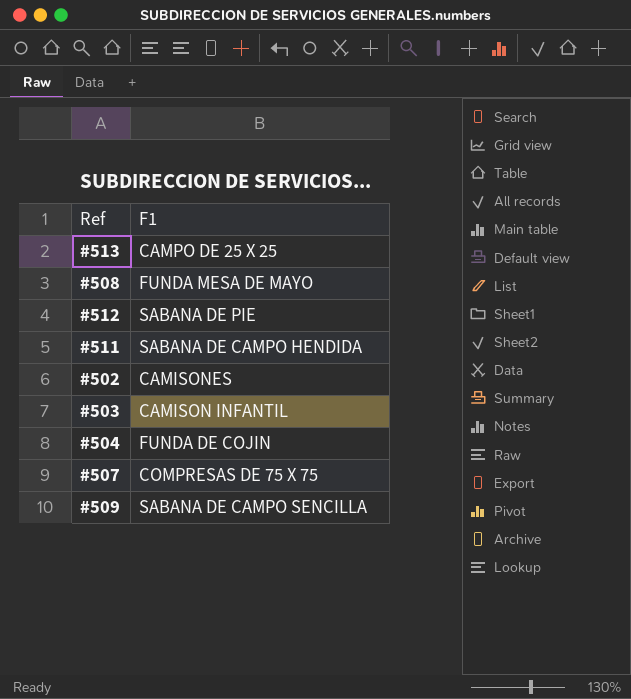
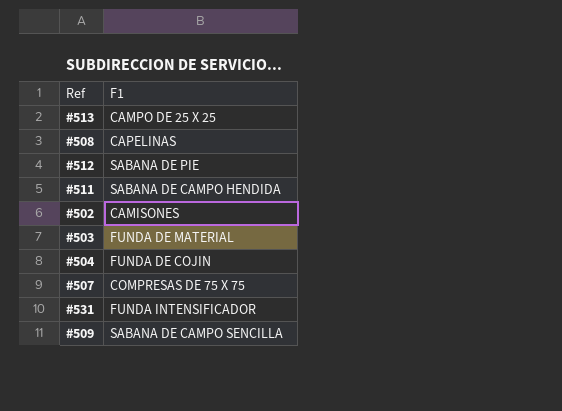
#508 | F1: FUNDA MESA DE MAYO -> CAPELINAS
#503 | F1: CAMISON INFANTIL -> FUNDA DE MATERIAL
row #531: none -> FUNDA INTENSIFICADOR

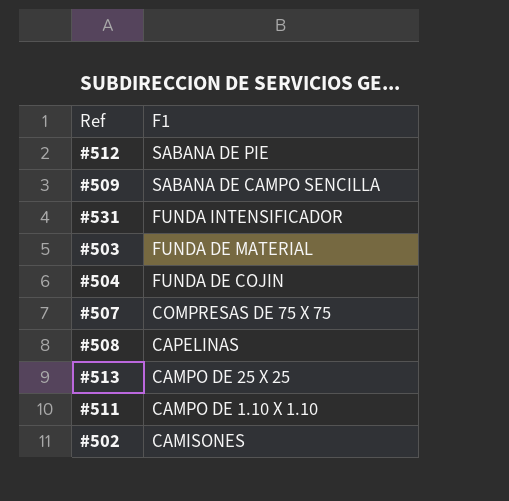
row order: none -> F1 descending
#511 | F1: SABANA DE CAMPO HENDIDA -> CAMPO DE 1.10 X 1.10

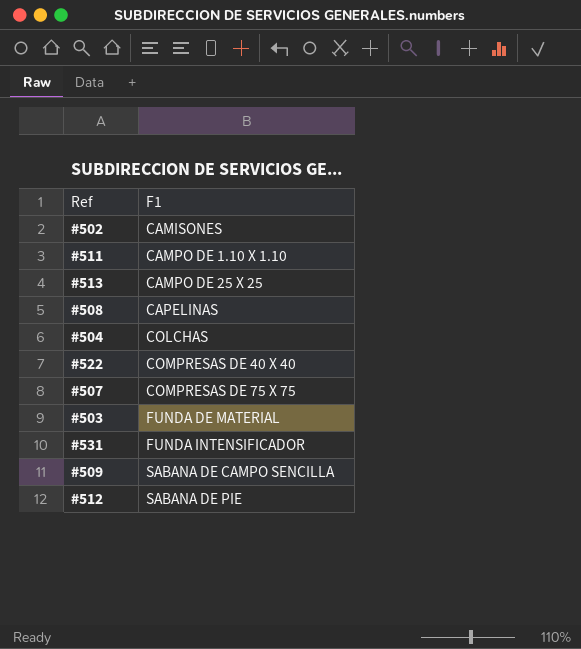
row order: F1 descending -> F1 ascending
#504 | F1: FUNDA DE COJIN -> COLCHAS
row #522: none -> COMPRESAS DE 40 X 40

